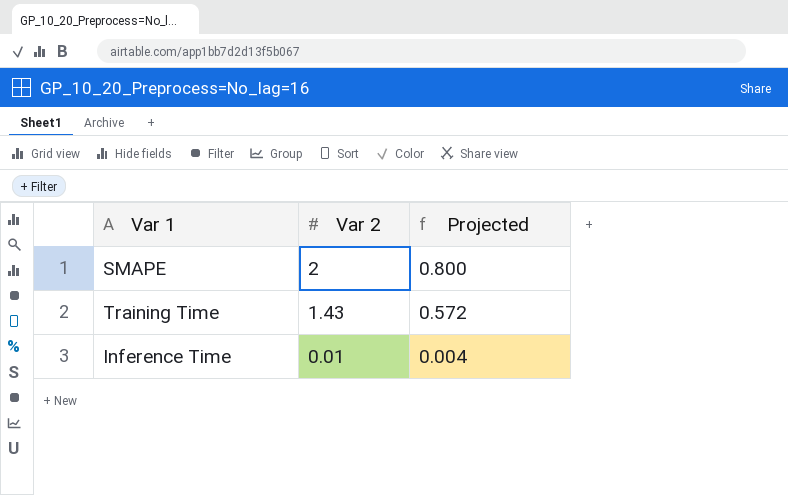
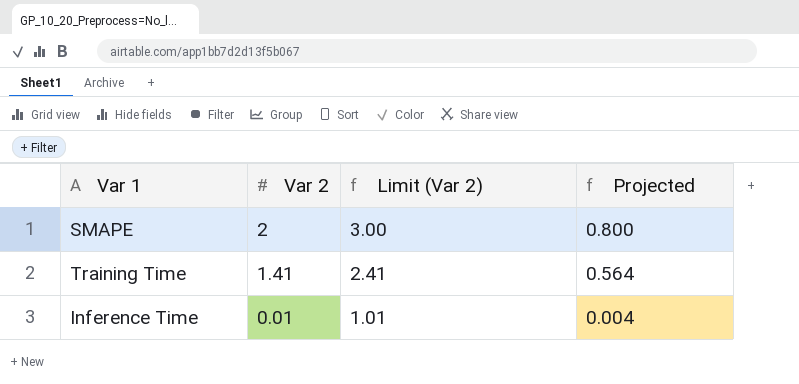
column Limit (Var 2) | formula: none -> [Var 2] + 1
Training Time | Var 2: 1.43 -> 1.41
Training Time | Projected: 0.572 -> 0.564

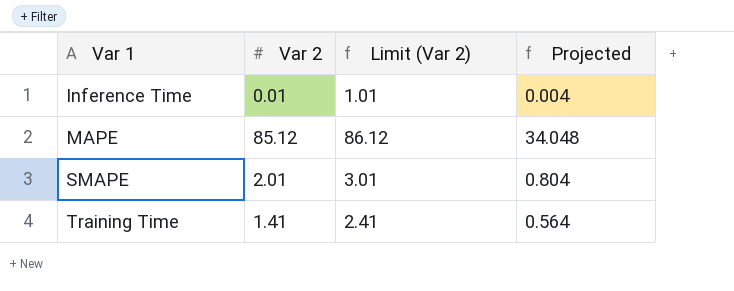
row order: Var 2 descending -> Var 1 ascending
row MAPE: none -> 85.12 | 86.12 | 34.048
SMAPE | Var 2: 2 -> 2.01
SMAPE | Limit (Var 2): 3.00 -> 3.01
SMAPE | Projected: 0.800 -> 0.804

